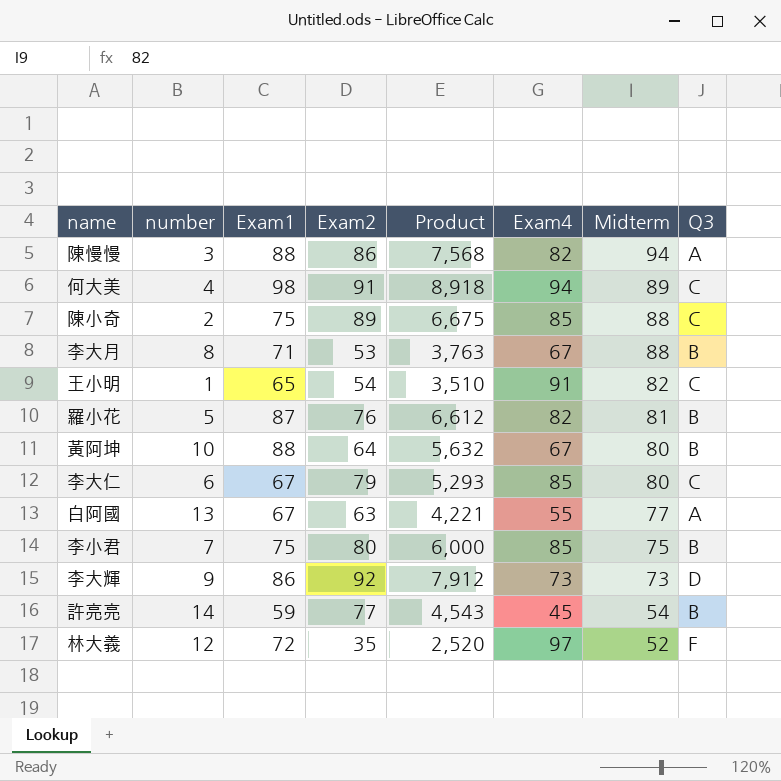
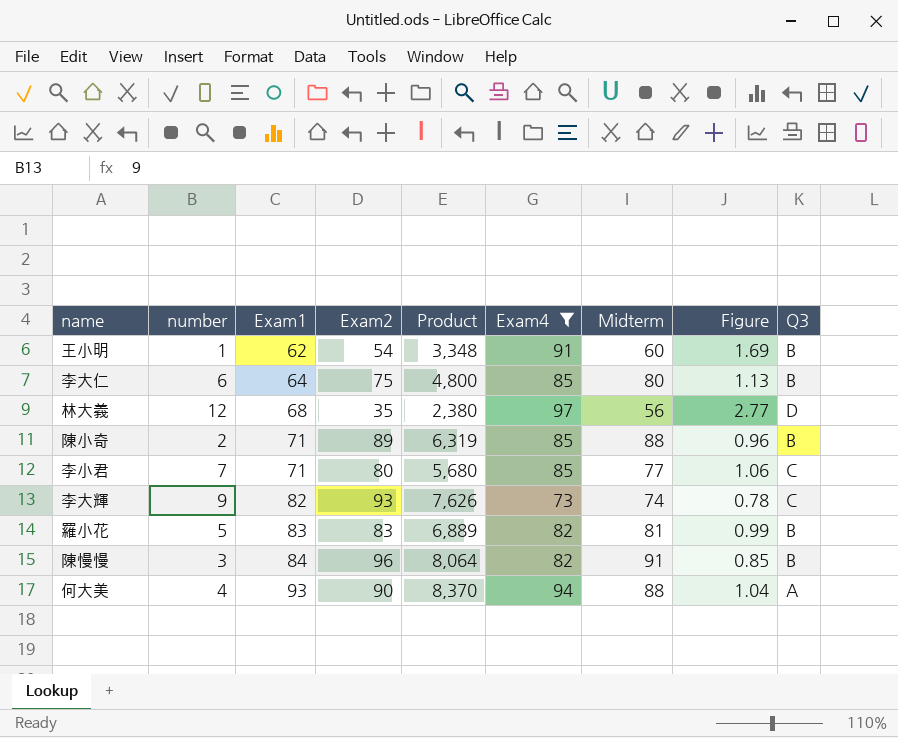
filter: none -> Exam4 >= 73
row order: Midterm descending -> Exam1 ascending
column Figure | formula: none -> [Exam4] / [Exam2]
王小明 | Exam1: 65 -> 62
王小明 | Product: 3,510 -> 3,348
王小明 | Midterm: 82 -> 60
王小明 | Q3: C -> B
李大仁 | Exam1: 67 -> 64
李大仁 | Exam2: 79 -> 75
李大仁 | Product: 5,293 -> 4,800
李大仁 | Q3: C -> B
林大義 | Exam1: 72 -> 68
林大義 | Product: 2,520 -> 2,380
林大義 | Midterm: 52 -> 56
林大義 | Q3: F -> D
陳小奇 | Exam1: 75 -> 71
陳小奇 | Product: 6,675 -> 6,319
陳小奇 | Q3: C -> B
李小君 | Exam1: 75 -> 71
李小君 | Product: 6,000 -> 5,680
李小君 | Midterm: 75 -> 77
李小君 | Q3: B -> C
李大輝 | Exam1: 86 -> 82
李大輝 | Exam2: 92 -> 93
李大輝 | Product: 7,912 -> 7,626
李大輝 | Midterm: 73 -> 74
李大輝 | Q3: D -> C
羅小花 | Exam1: 87 -> 83
羅小花 | Exam2: 76 -> 83
羅小花 | Product: 6,612 -> 6,889
陳慢慢 | Exam1: 88 -> 84
陳慢慢 | Exam2: 86 -> 96
陳慢慢 | Product: 7,568 -> 8,064
陳慢慢 | Midterm: 94 -> 91
陳慢慢 | Q3: A -> B
何大美 | Exam1: 98 -> 93
何大美 | Exam2: 91 -> 90
何大美 | Product: 8,918 -> 8,370
何大美 | Midterm: 89 -> 88
何大美 | Q3: C -> A

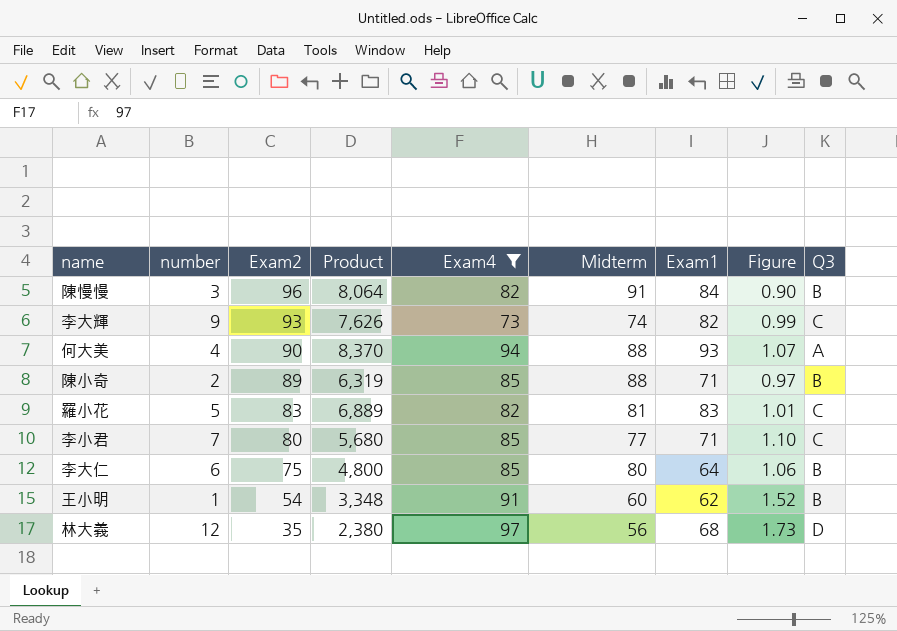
row order: Exam1 ascending -> Exam2 descending
column Exam1 | position: 3 -> 7
column Figure | formula: [Exam4] / [Exam2] -> [Exam4] / [Midterm]
羅小花 | Q3: B -> C

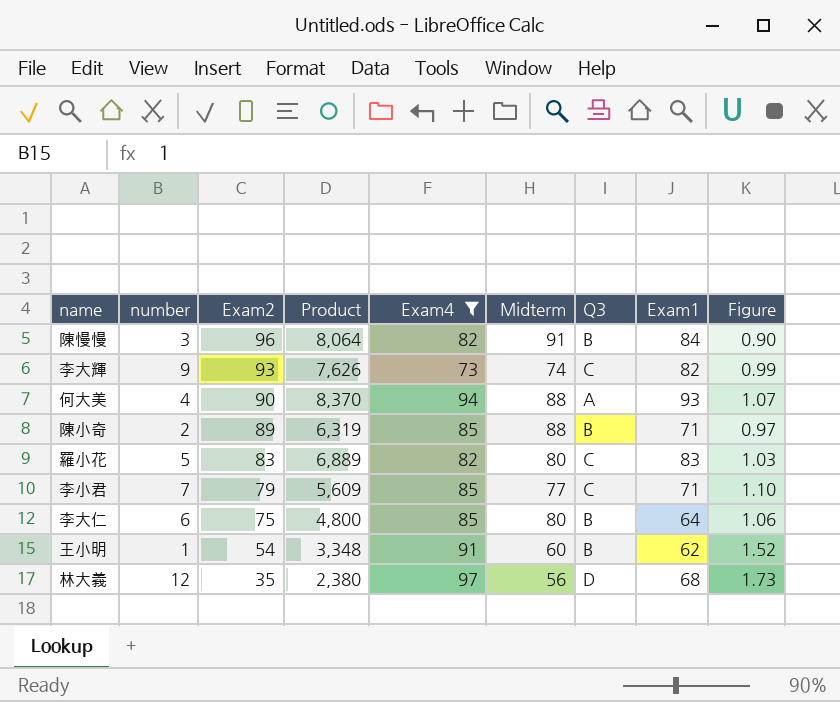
column Q3 | position: 9 -> 7
羅小花 | Midterm: 81 -> 80
羅小花 | Figure: 1.01 -> 1.03
李小君 | Exam2: 80 -> 79
李小君 | Product: 5,680 -> 5,609

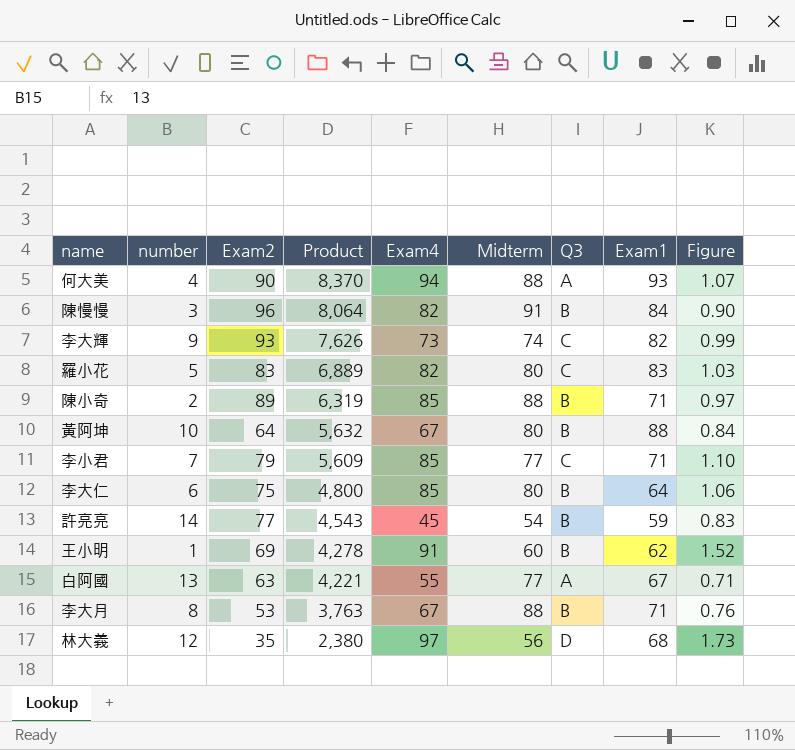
filter: Exam4 >= 73 -> none
row order: Exam2 descending -> Product descending
王小明 | Exam2: 54 -> 69
王小明 | Product: 3,348 -> 4,278

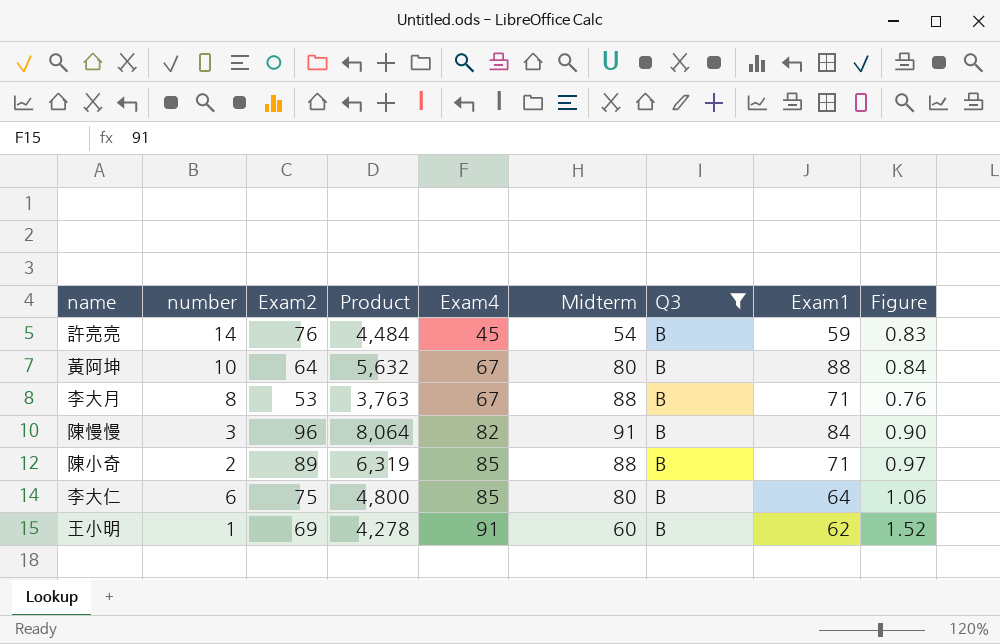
filter: none -> Q3 = B
row order: Product descending -> Exam4 ascending
許亮亮 | Exam2: 77 -> 76
許亮亮 | Product: 4,543 -> 4,484

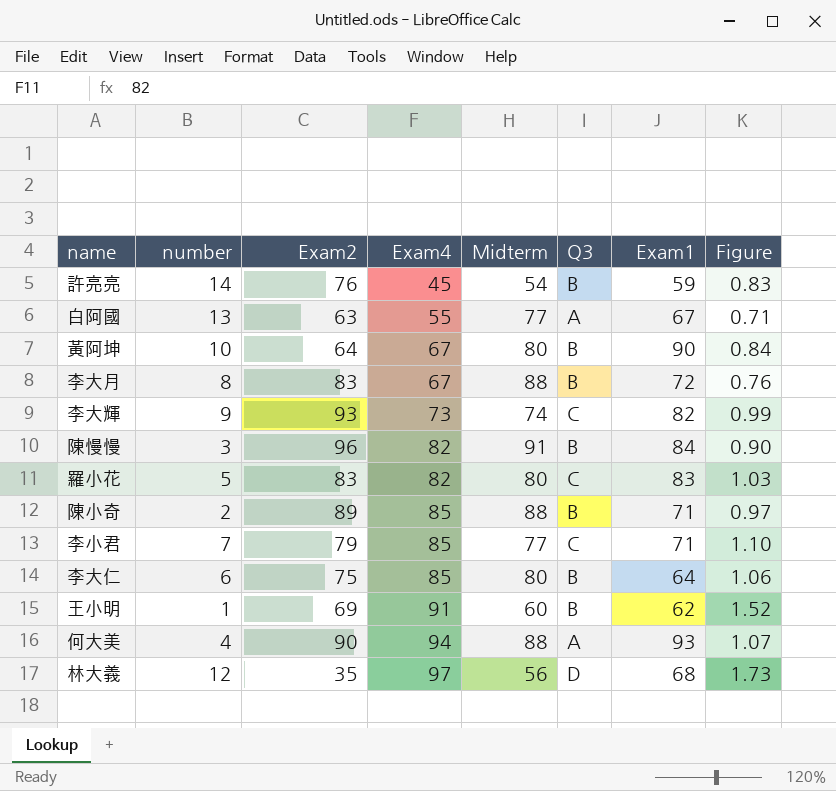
filter: Q3 = B -> none
column Product | formula: [Exam2] * [Exam1] -> none
黃阿坤 | Exam1: 88 -> 90
李大月 | Exam2: 53 -> 83
李大月 | Exam1: 71 -> 72

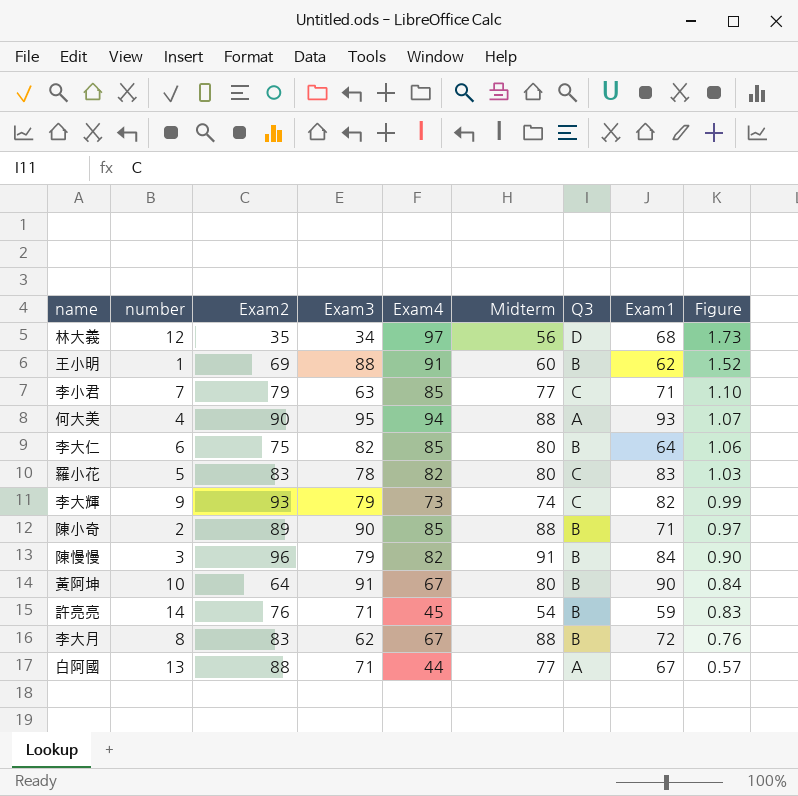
row order: Exam4 ascending -> Figure descending
column Exam3 | position: none -> 4
白阿國 | Exam2: 63 -> 88
白阿國 | Exam4: 55 -> 44
白阿國 | Figure: 0.71 -> 0.57

